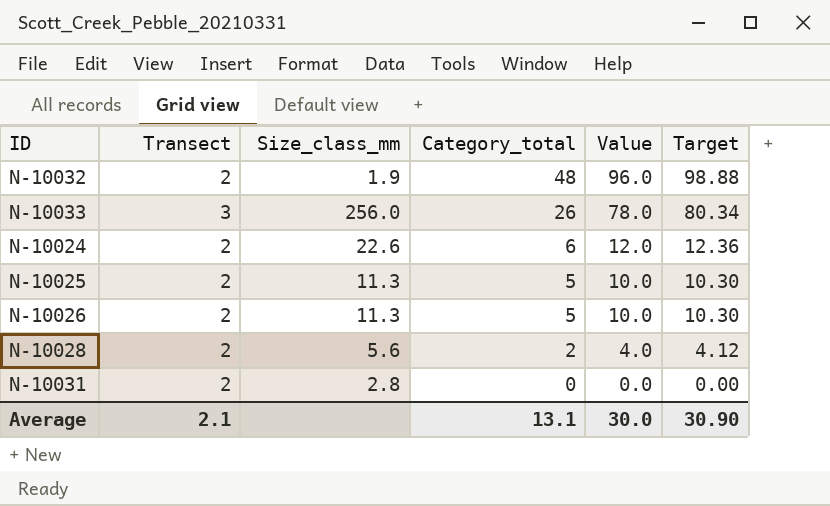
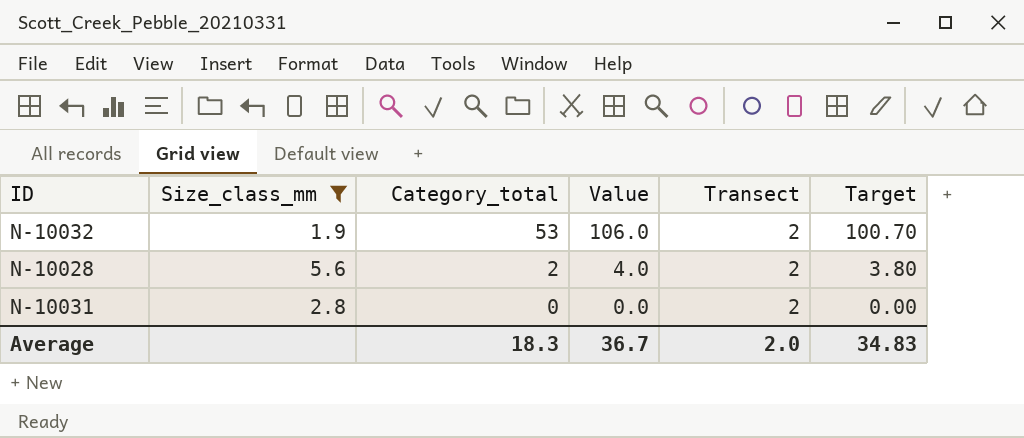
filter: none -> Size_class_mm <= 5.6
column Transect | position: 2 -> 5
column Target | formula: [Value] * 1.03 -> [Value] * 0.95
N-10032 | Category_total: 48 -> 53
N-10032 | Value: 96.0 -> 106.0
Average | Category_total: 13.1 -> 18.3
Average | Value: 30.0 -> 36.7
Average | Transect: 2.1 -> 2.0
Average | Target: 30.90 -> 34.83

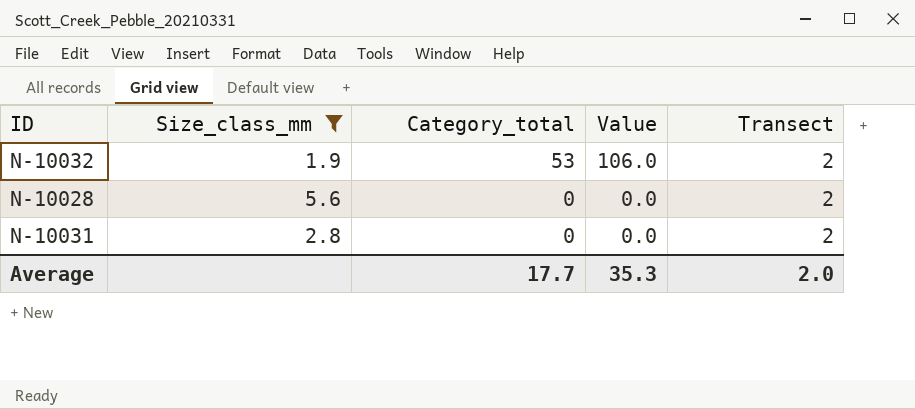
column Target | formula: [Value] * 0.95 -> none
N-10028 | Category_total: 2 -> 0
N-10028 | Value: 4.0 -> 0.0
Average | Category_total: 18.3 -> 17.7
Average | Value: 36.7 -> 35.3

